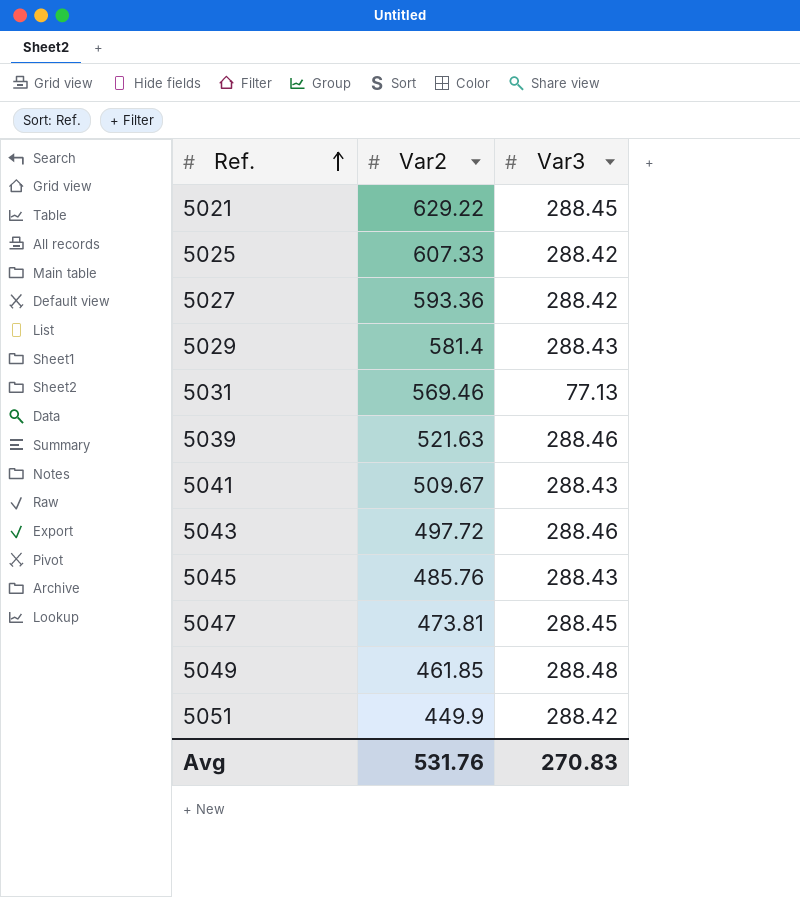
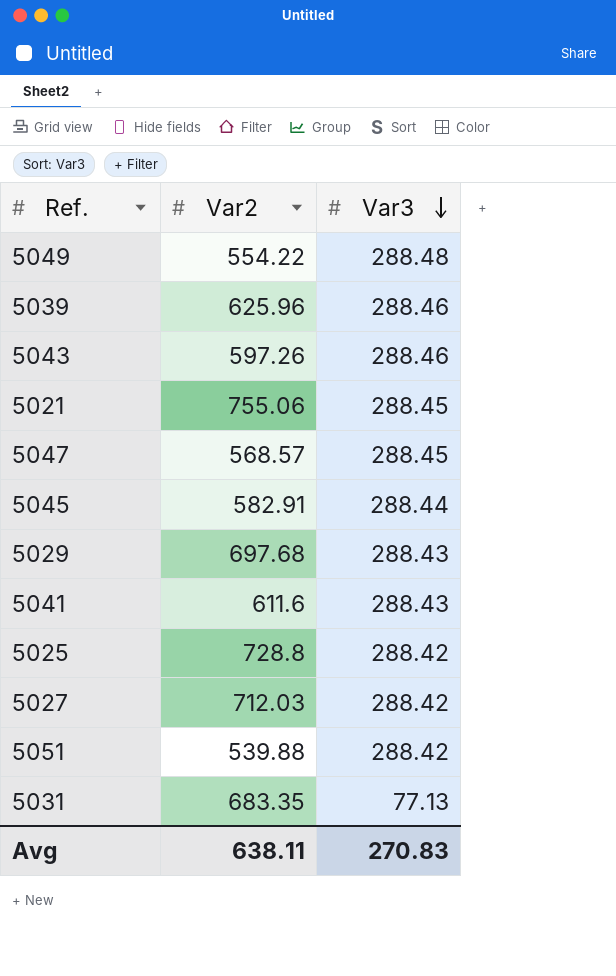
row order: Ref. ascending -> Var3 descending
5049 | Var2: 461.85 -> 554.22
5039 | Var2: 521.63 -> 625.96
5043 | Var2: 497.72 -> 597.26
5021 | Var2: 629.22 -> 755.06
5047 | Var2: 473.81 -> 568.57
5045 | Var2: 485.76 -> 582.91
5045 | Var3: 288.43 -> 288.44
5029 | Var2: 581.4 -> 697.68
5041 | Var2: 509.67 -> 611.6
5025 | Var2: 607.33 -> 728.8
5027 | Var2: 593.36 -> 712.03
5051 | Var2: 449.9 -> 539.88
5031 | Var2: 569.46 -> 683.35
Avg | Var2: 531.76 -> 638.11

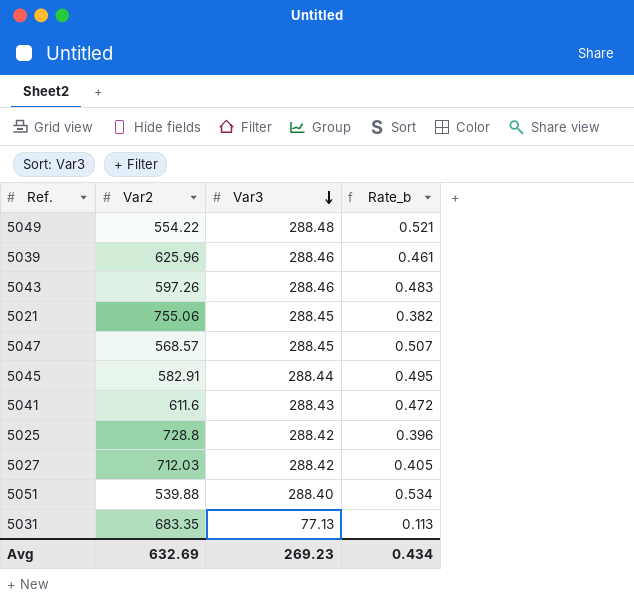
column Rate_b | formula: none -> [Var3] / [Var2]
row 5029: 697.68 | 288.43 -> none
5051 | Var3: 288.42 -> 288.40
Avg | Var2: 638.11 -> 632.69
Avg | Var3: 270.83 -> 269.23

